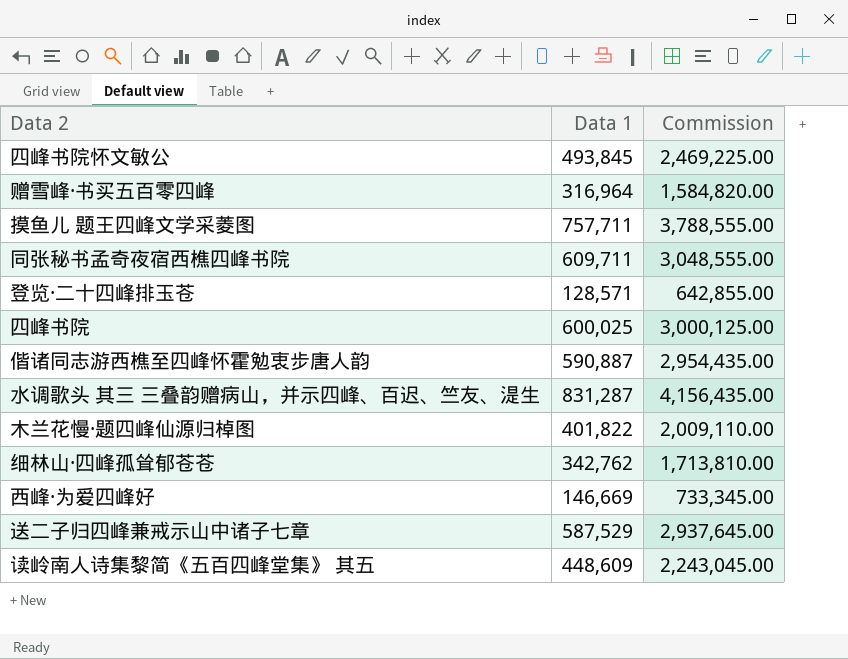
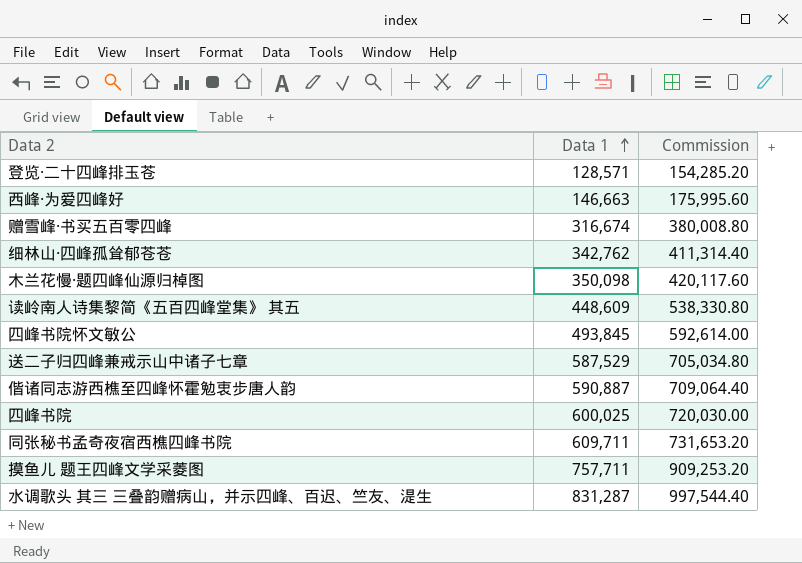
row order: none -> Data 1 ascending
column Commission | formula: [Data 1] * 5 -> [Data 1] * 1.2
西峰·为爱四峰好 | Data 1: 146,669 -> 146,663
赠雪峰·书买五百零四峰 | Data 1: 316,964 -> 316,674
木兰花慢·题四峰仙源归棹图 | Data 1: 401,822 -> 350,098

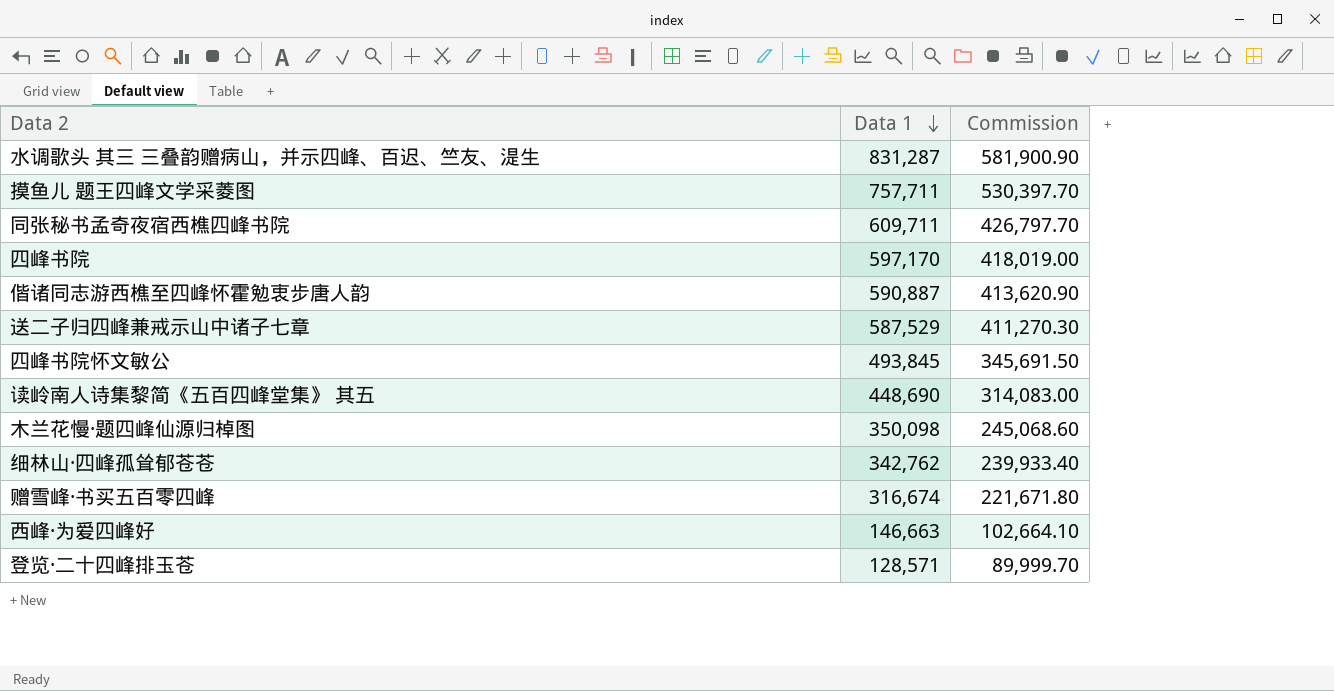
row order: Data 1 ascending -> Data 1 descending
column Commission | formula: [Data 1] * 1.2 -> [Data 1] * 0.7
四峰书院 | Data 1: 600,025 -> 597,170
读岭南人诗集黎简《五百四峰堂集》 其五 | Data 1: 448,609 -> 448,690

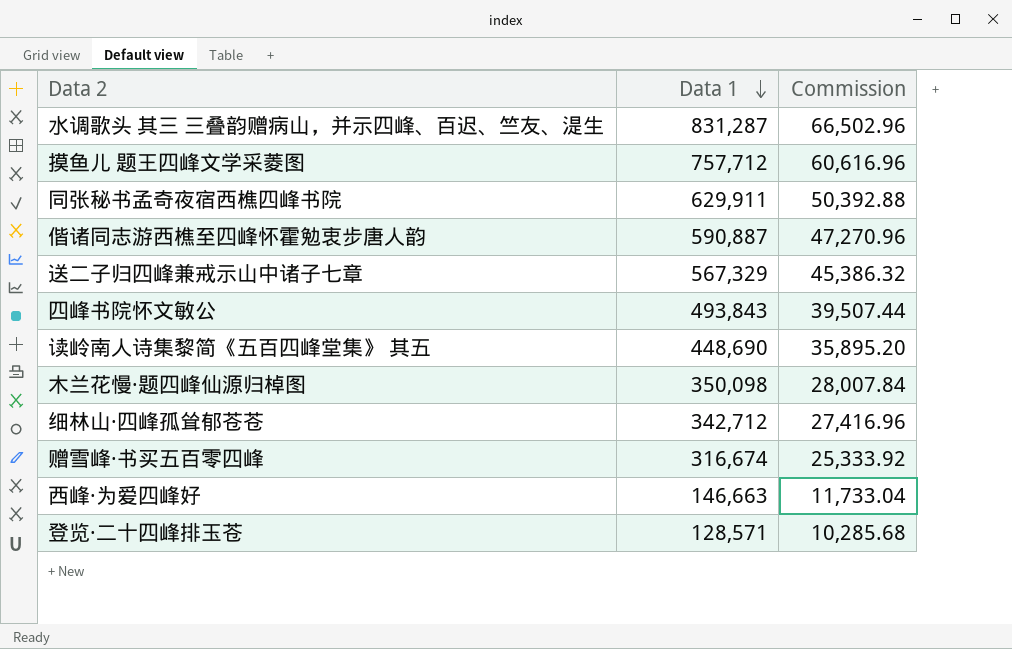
column Commission | formula: [Data 1] * 0.7 -> [Data 1] * 0.08
row 四峰书院: 597,170 | 418,019.00 -> none
摸鱼儿 题王四峰文学采菱图 | Data 1: 757,711 -> 757,712
同张秘书孟奇夜宿西樵四峰书院 | Data 1: 609,711 -> 629,911
送二子归四峰兼戒示山中诸子七章 | Data 1: 587,529 -> 567,329
四峰书院怀文敏公 | Data 1: 493,845 -> 493,843
细林山·四峰孤耸郁苍苍 | Data 1: 342,762 -> 342,712

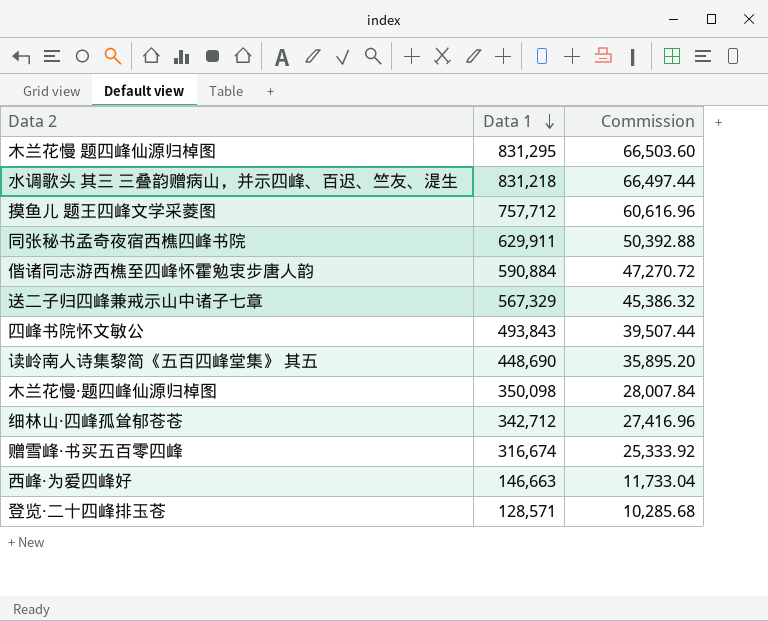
row 木兰花慢 题四峰仙源归棹图: none -> 831,295 | 66,503.60
水调歌头 其三 三叠韵赠病山，并示四峰、百迟、竺友、湜生 | Data 1: 831,287 -> 831,218
水调歌头 其三 三叠韵赠病山，并示四峰、百迟、竺友、湜生 | Commission: 66,502.96 -> 66,497.44
偕诸同志游西樵至四峰怀霍勉衷步唐人韵 | Data 1: 590,887 -> 590,884
偕诸同志游西樵至四峰怀霍勉衷步唐人韵 | Commission: 47,270.96 -> 47,270.72

